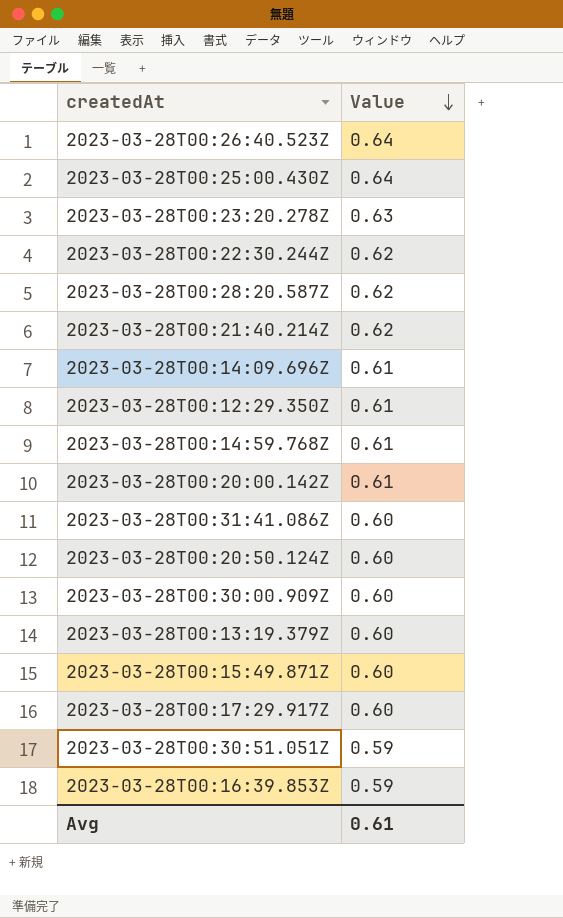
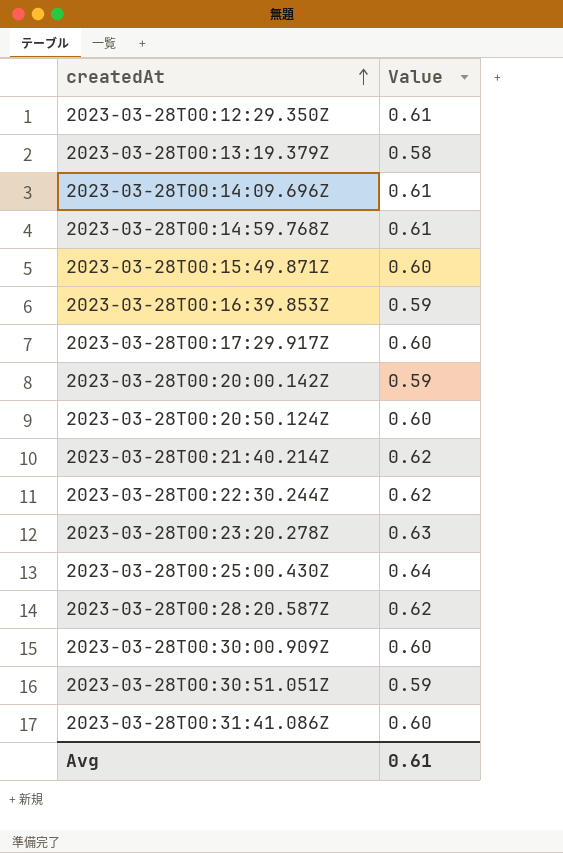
row order: Value descending -> createdAt ascending
row 2023-03-28T00:26:40.523Z: 0.64 -> none
2023-03-28T00:13:19.379Z | Value: 0.60 -> 0.58
2023-03-28T00:20:00.142Z | Value: 0.61 -> 0.59

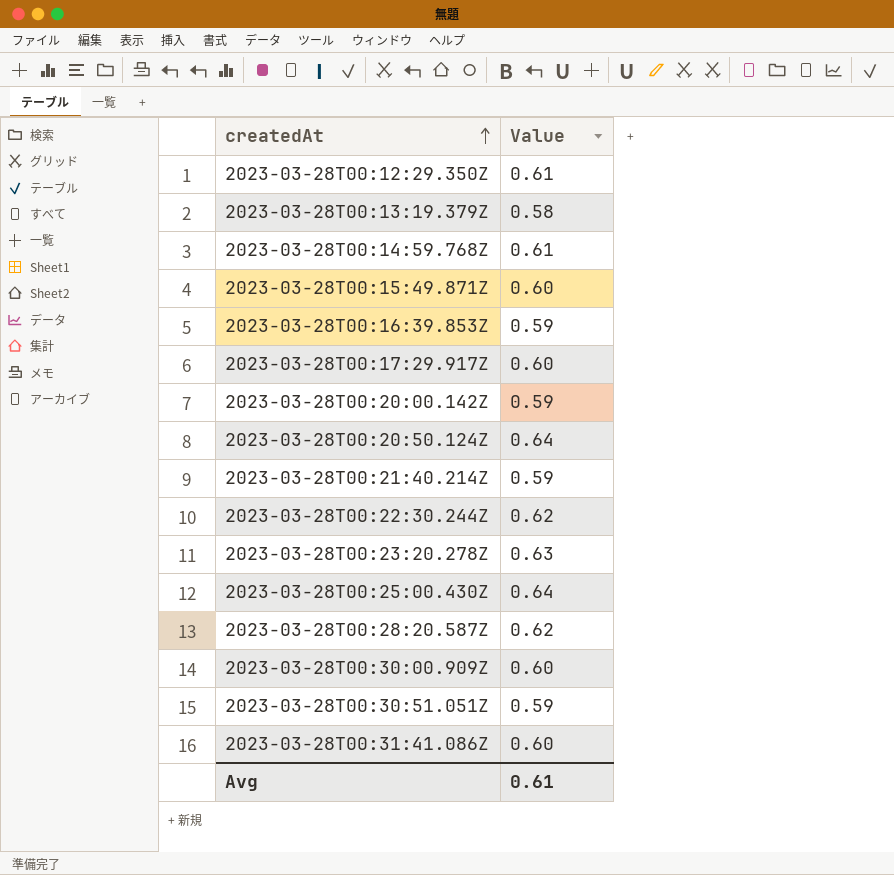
row 2023-03-28T00:14:09.696Z: 0.61 -> none
2023-03-28T00:20:50.124Z | Value: 0.60 -> 0.64
2023-03-28T00:21:40.214Z | Value: 0.62 -> 0.59

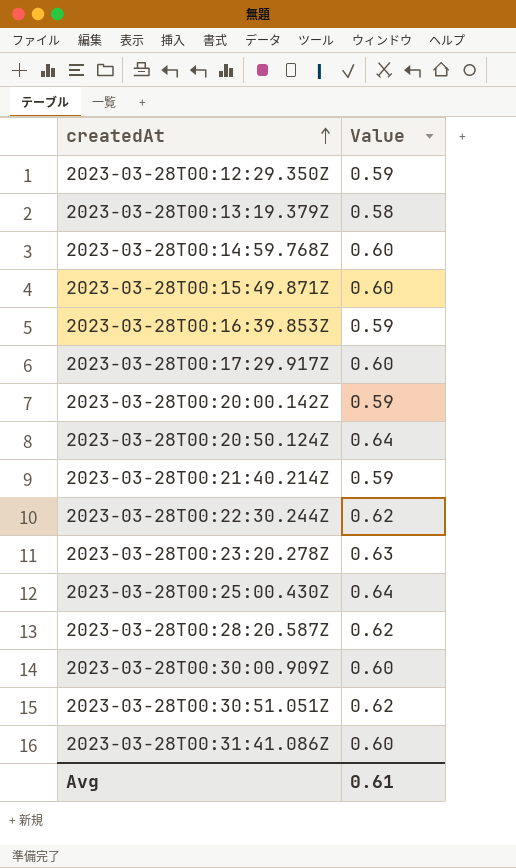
2023-03-28T00:12:29.350Z | Value: 0.61 -> 0.59
2023-03-28T00:14:59.768Z | Value: 0.61 -> 0.60
2023-03-28T00:30:51.051Z | Value: 0.59 -> 0.62

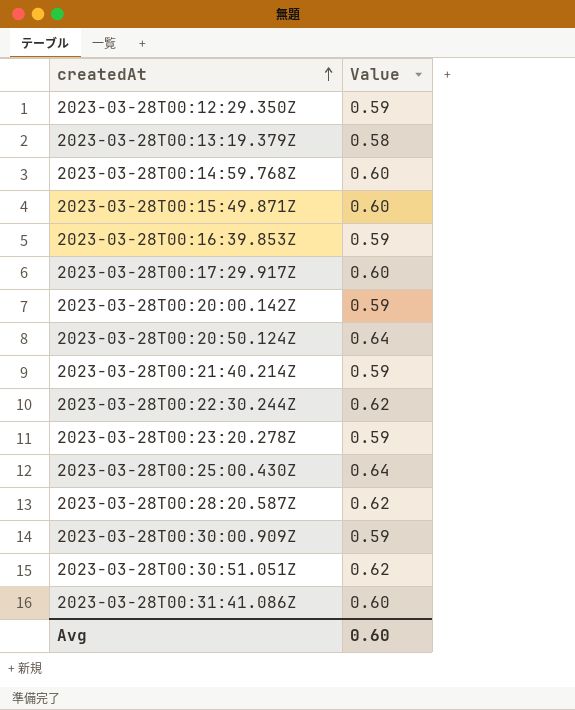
2023-03-28T00:23:20.278Z | Value: 0.63 -> 0.59
2023-03-28T00:30:00.909Z | Value: 0.60 -> 0.59
Avg | Value: 0.61 -> 0.60

